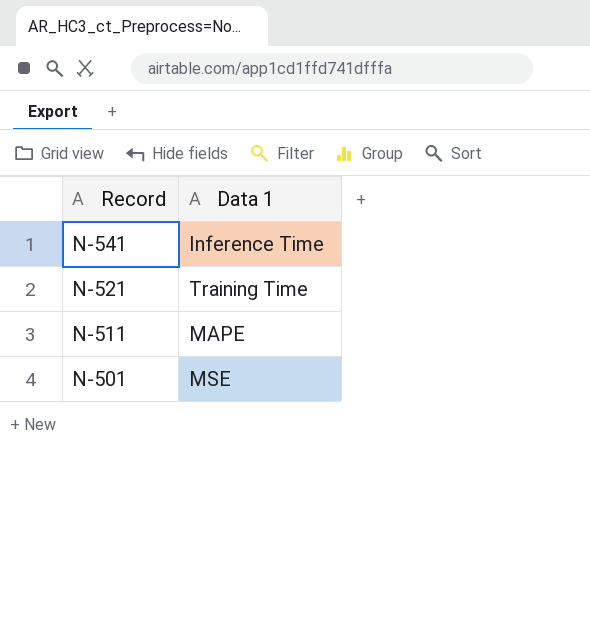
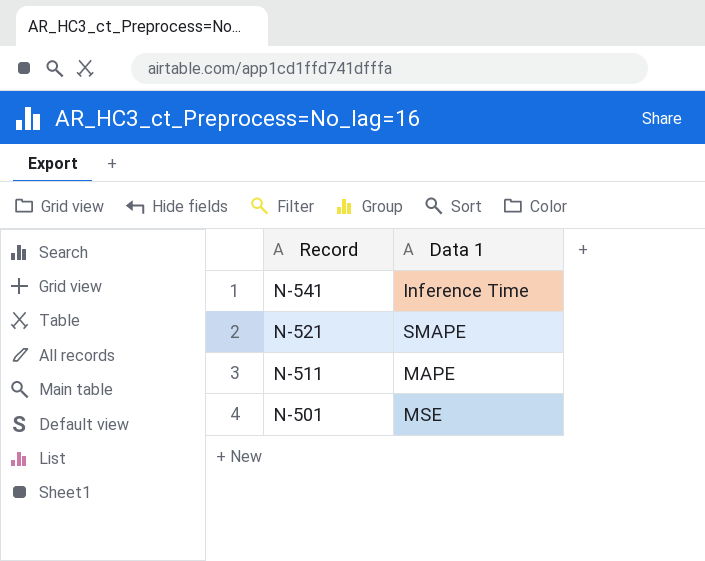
N-521 | Data 1: Training Time -> SMAPE

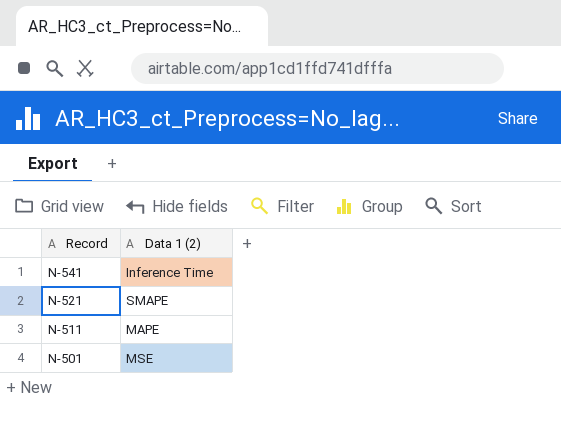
column name: Data 1 -> Data 1 (2)

